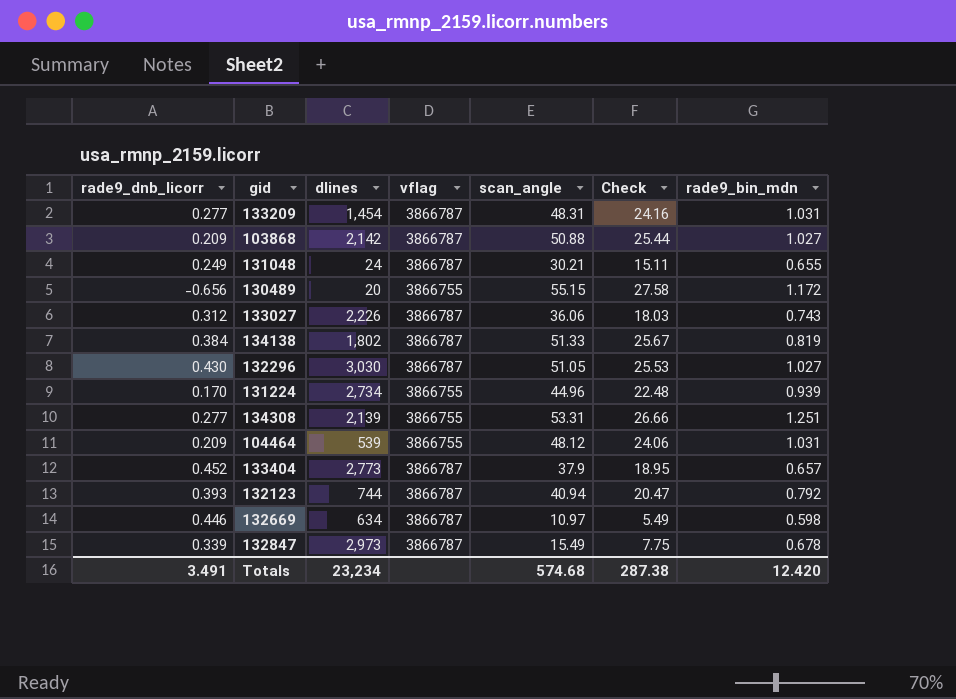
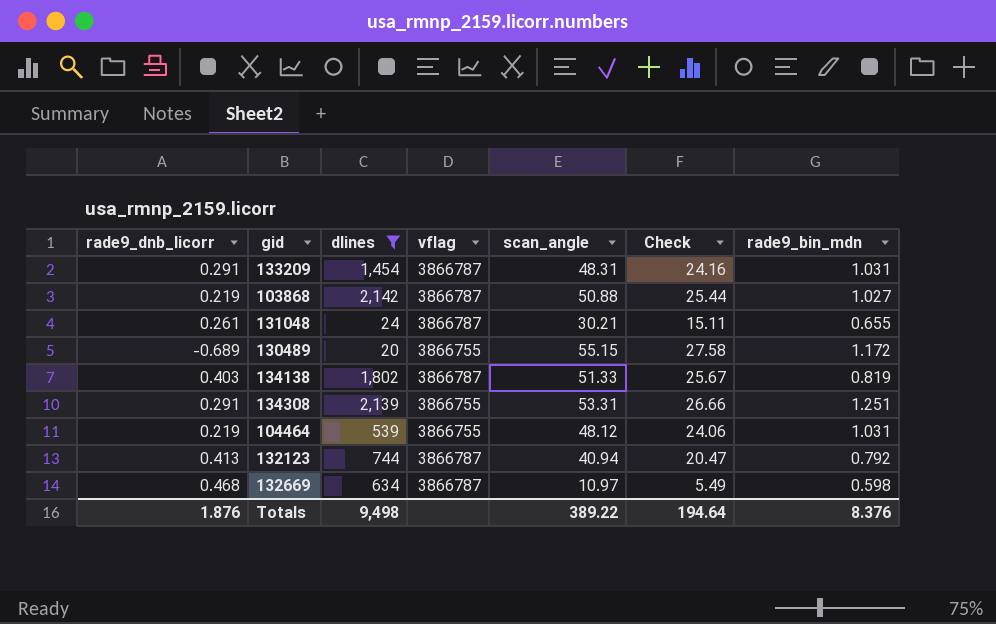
filter: none -> dlines <= 2,142
133209 | rade9_dnb_licorr: 0.277 -> 0.291
103868 | rade9_dnb_licorr: 0.209 -> 0.219
131048 | rade9_dnb_licorr: 0.249 -> 0.261
130489 | rade9_dnb_licorr: -0.656 -> -0.689
134138 | rade9_dnb_licorr: 0.384 -> 0.403
134308 | rade9_dnb_licorr: 0.277 -> 0.291
104464 | rade9_dnb_licorr: 0.209 -> 0.219
132123 | rade9_dnb_licorr: 0.393 -> 0.413
132669 | rade9_dnb_licorr: 0.446 -> 0.468
Totals | rade9_dnb_licorr: 3.491 -> 1.876
Totals | dlines: 23,234 -> 9,498
Totals | scan_angle: 574.68 -> 389.22
Totals | Check: 287.38 -> 194.64
Totals | rade9_bin_mdn: 12.420 -> 8.376

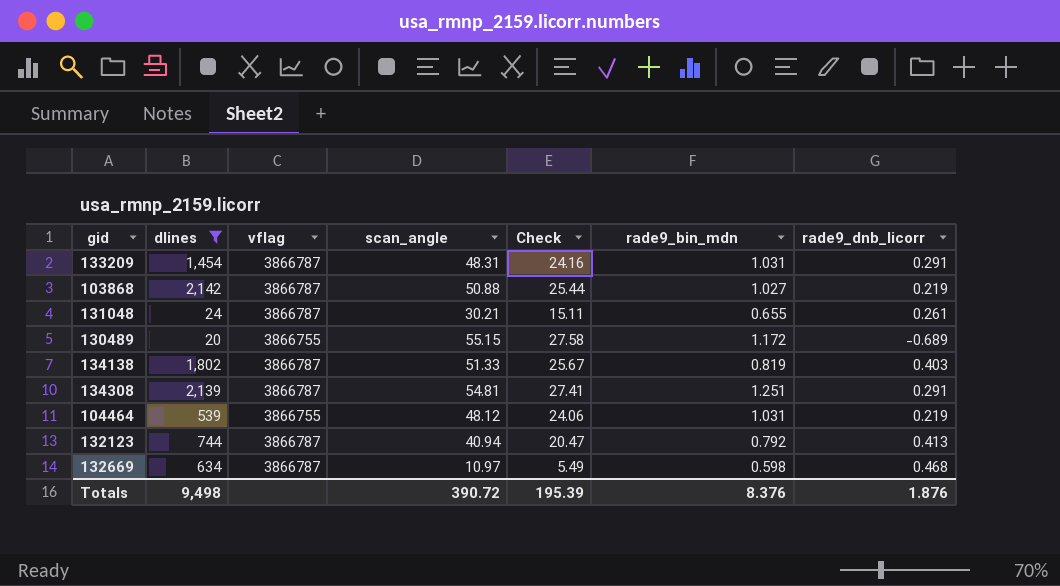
column rade9_dnb_licorr | position: 1 -> 7
134308 | vflag: 3866755 -> 3866787
134308 | scan_angle: 53.31 -> 54.81
134308 | Check: 26.66 -> 27.41
Totals | scan_angle: 389.22 -> 390.72
Totals | Check: 194.64 -> 195.39

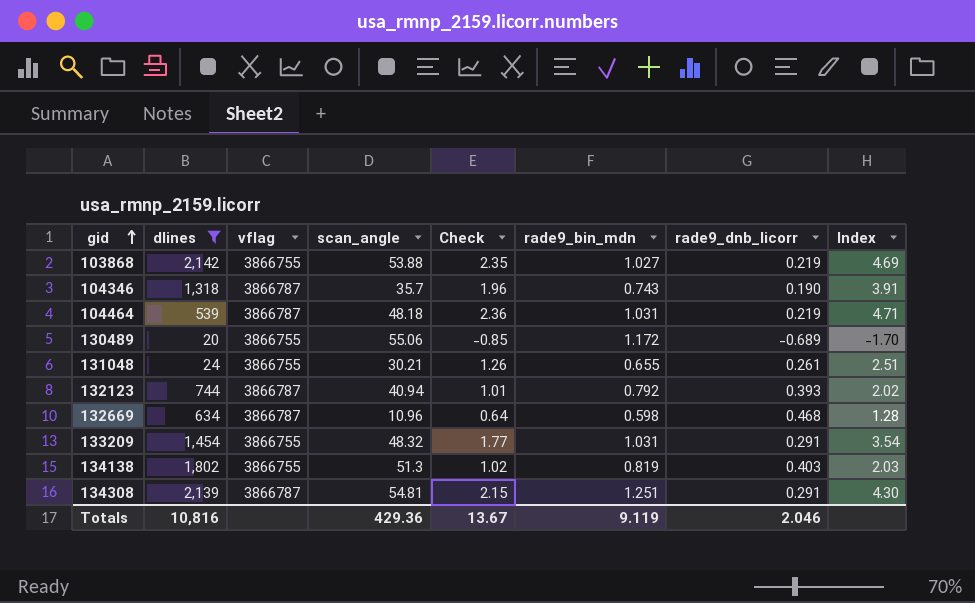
row order: none -> gid ascending
column Check | formula: [scan_angle] * 0.5 -> [Index] * 0.5
column Index | formula: none -> [rade9_bin_mdn] / [rade9_dnb_licorr]
103868 | vflag: 3866787 -> 3866755
103868 | scan_angle: 50.88 -> 53.88
row 104346: none -> 1,318 | 3866787 | 35.7 | 1.96 | 0.743 | 0.190 | 3.91
104464 | vflag: 3866755 -> 3866787
104464 | scan_angle: 48.12 -> 48.18
130489 | scan_angle: 55.15 -> 55.06
131048 | vflag: 3866787 -> 3866755
132123 | rade9_dnb_licorr: 0.413 -> 0.393
132669 | scan_angle: 10.97 -> 10.96
133209 | vflag: 3866787 -> 3866755
133209 | scan_angle: 48.31 -> 48.32
134138 | vflag: 3866787 -> 3866755
134138 | scan_angle: 51.33 -> 51.3
Totals | dlines: 9,498 -> 10,816
Totals | scan_angle: 390.72 -> 429.36
Totals | Check: 195.39 -> 13.67
Totals | rade9_bin_mdn: 8.376 -> 9.119
Totals | rade9_dnb_licorr: 1.876 -> 2.046

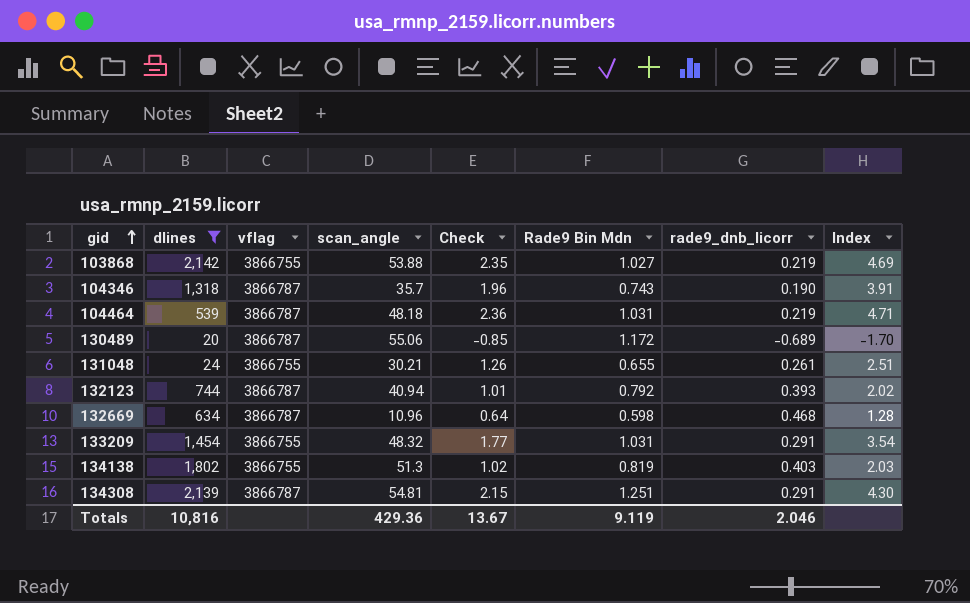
column name: rade9_bin_mdn -> Rade9 Bin Mdn
130489 | vflag: 3866755 -> 3866787

